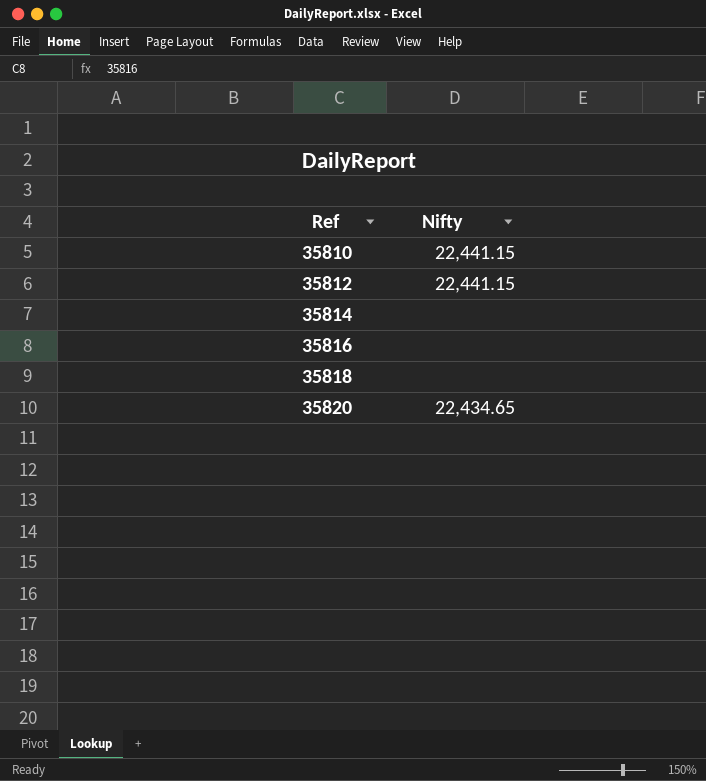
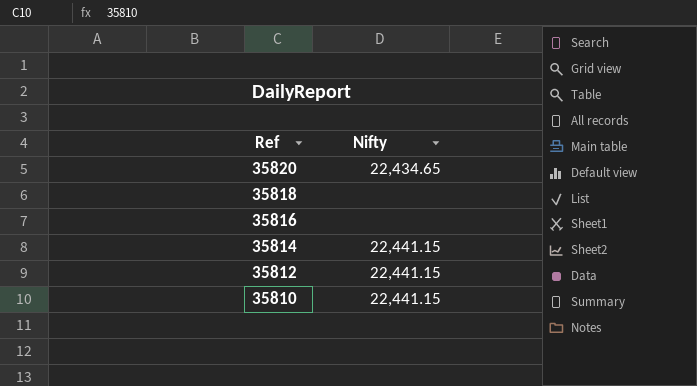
row order: Ref ascending -> Ref descending
35814 | Nifty: none -> 22,441.15

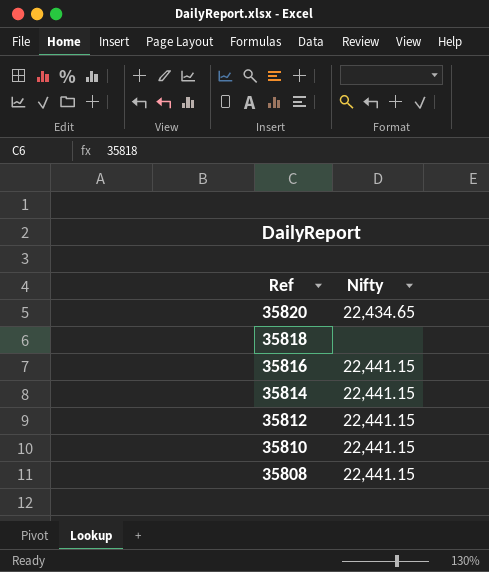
35816 | Nifty: none -> 22,441.15
row 35808: none -> 22,441.15

